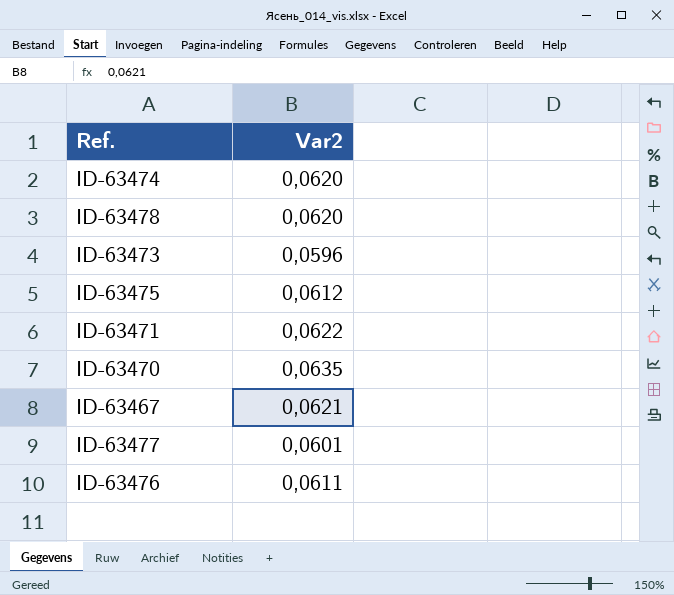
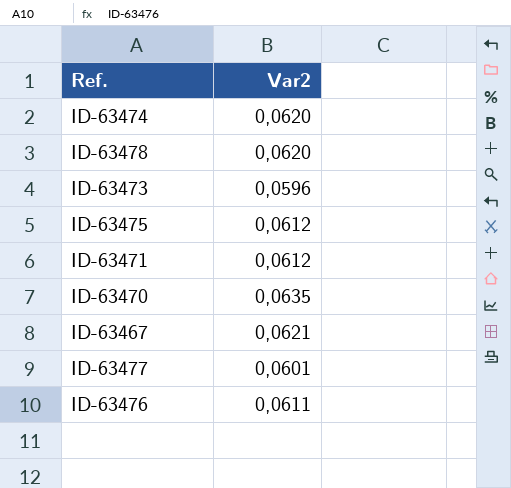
ID-63471 | Var2: 0,0622 -> 0,0612

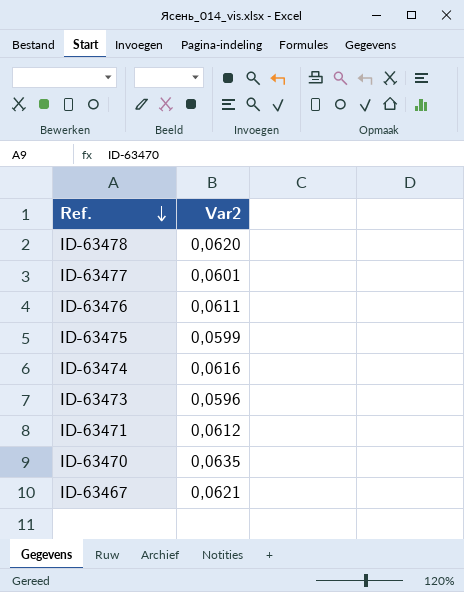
row order: none -> Ref. descending
ID-63475 | Var2: 0,0612 -> 0,0599
ID-63474 | Var2: 0,0620 -> 0,0616

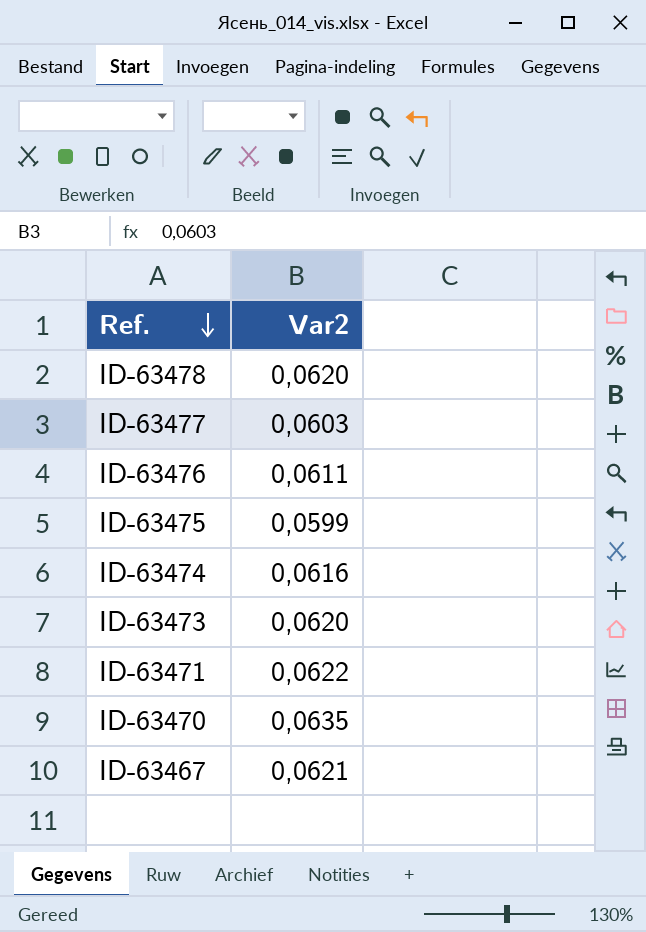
ID-63477 | Var2: 0,0601 -> 0,0603
ID-63473 | Var2: 0,0596 -> 0,0620
ID-63471 | Var2: 0,0612 -> 0,0622

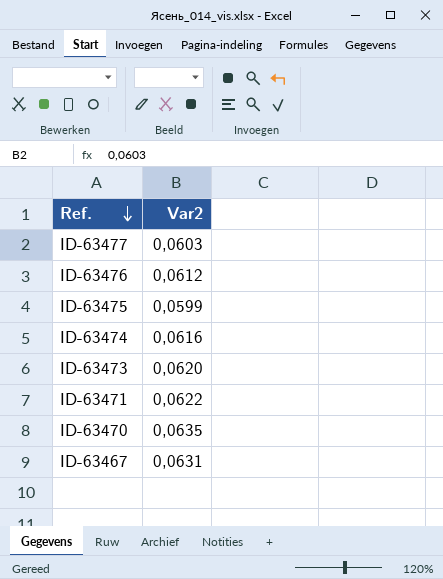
row ID-63478: 0,0620 -> none
ID-63476 | Var2: 0,0611 -> 0,0612
ID-63467 | Var2: 0,0621 -> 0,0631

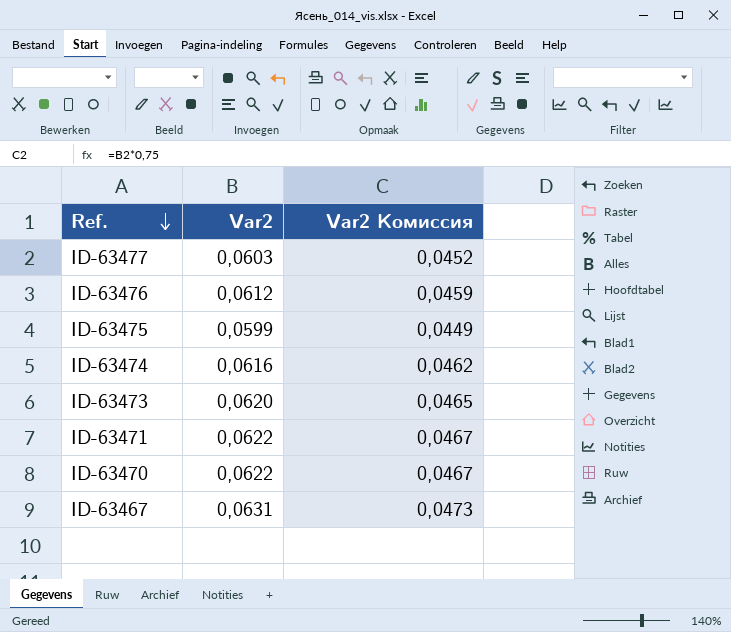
column Var2 Комиссия | formula: none -> [Var2] * 0,75
ID-63470 | Var2: 0,0635 -> 0,0622

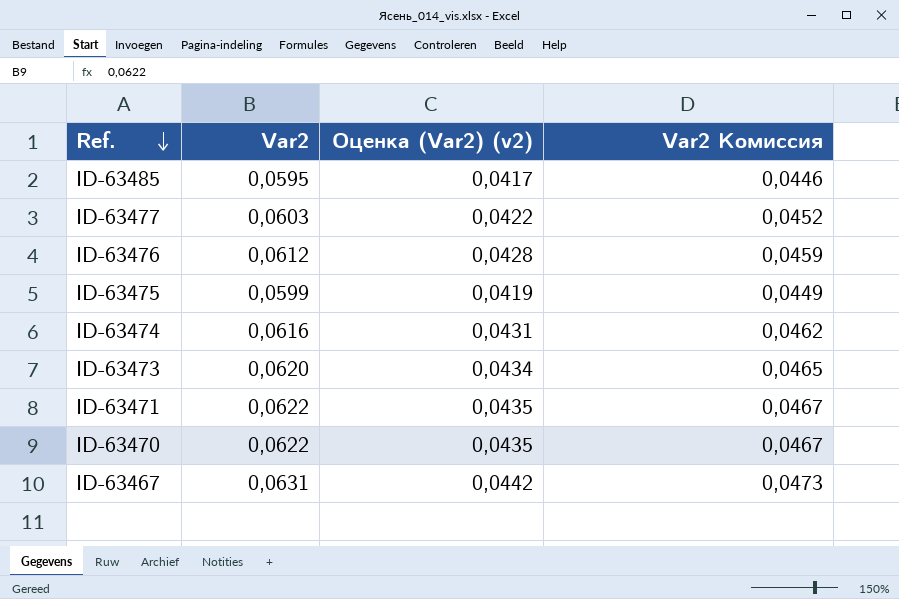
column Оценка (Var2) (v2) | formula: none -> [Var2] * 0,7
row ID-63485: none -> 0,0595 | 0,0417 | 0,0446

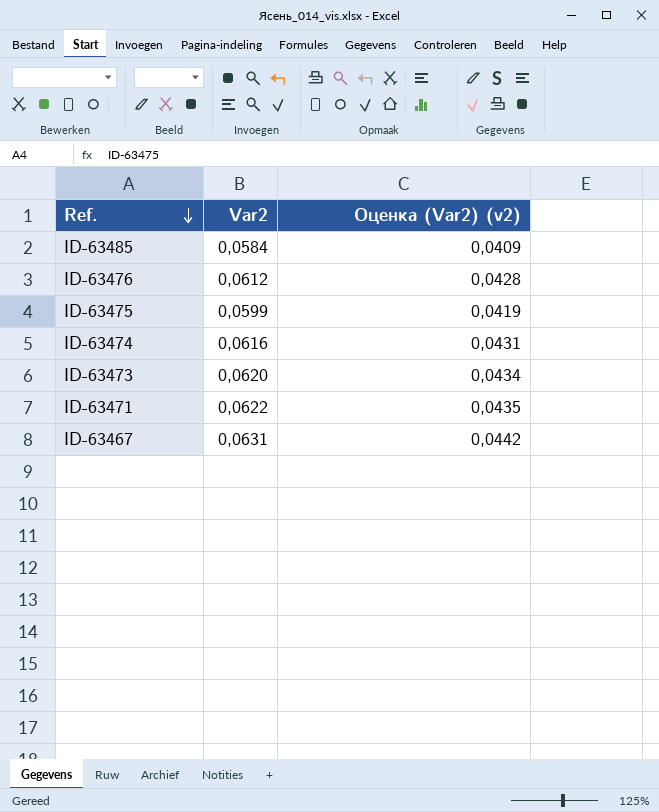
column Var2 Комиссия | formula: [Var2] * 0,75 -> none
row ID-63477: 0,0603 | 0,0422 | 0,0452 -> none
row ID-63470: 0,0622 | 0,0435 | 0,0467 -> none
ID-63485 | Var2: 0,0595 -> 0,0584
ID-63485 | Оценка (Var2) (v2): 0,0417 -> 0,0409

